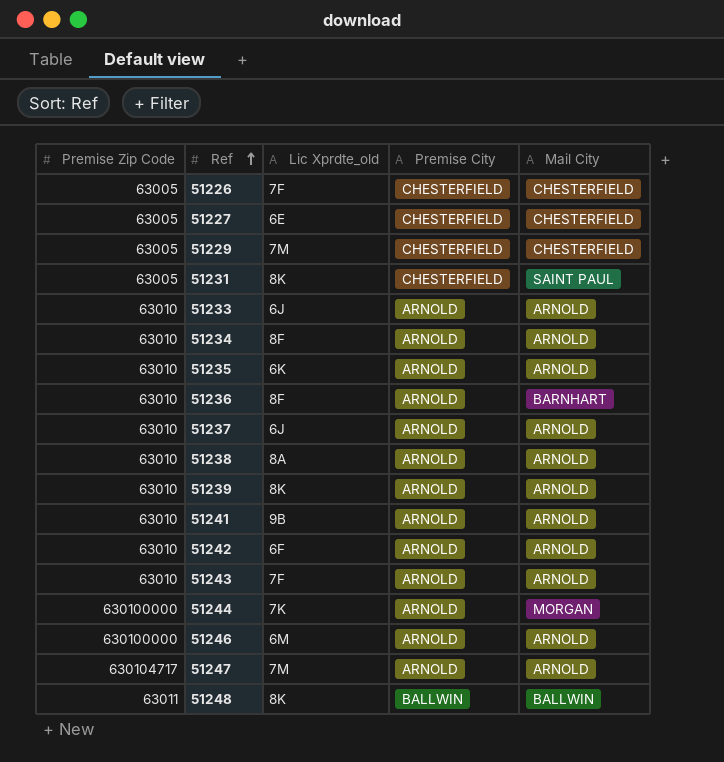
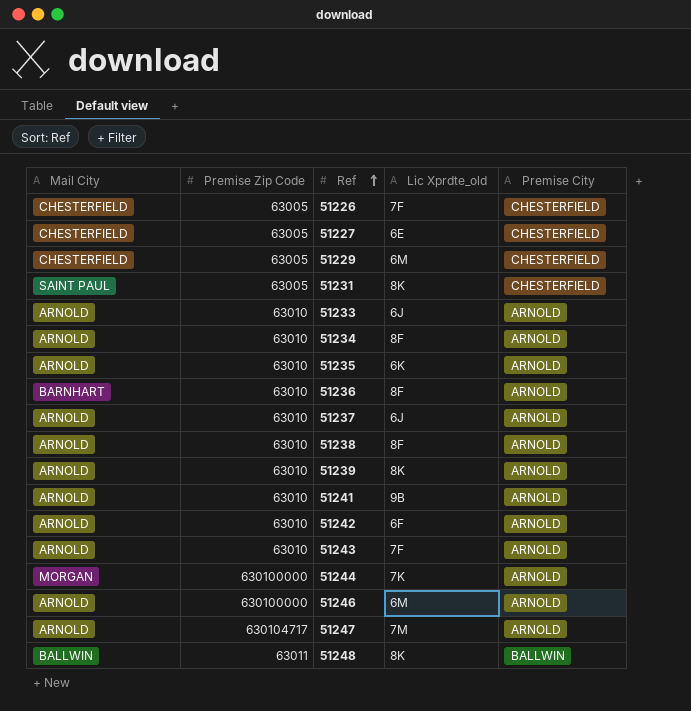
column Mail City | position: 5 -> 1
51229 | Lic Xprdte_old: 7M -> 6M
51238 | Lic Xprdte_old: 8A -> 8F

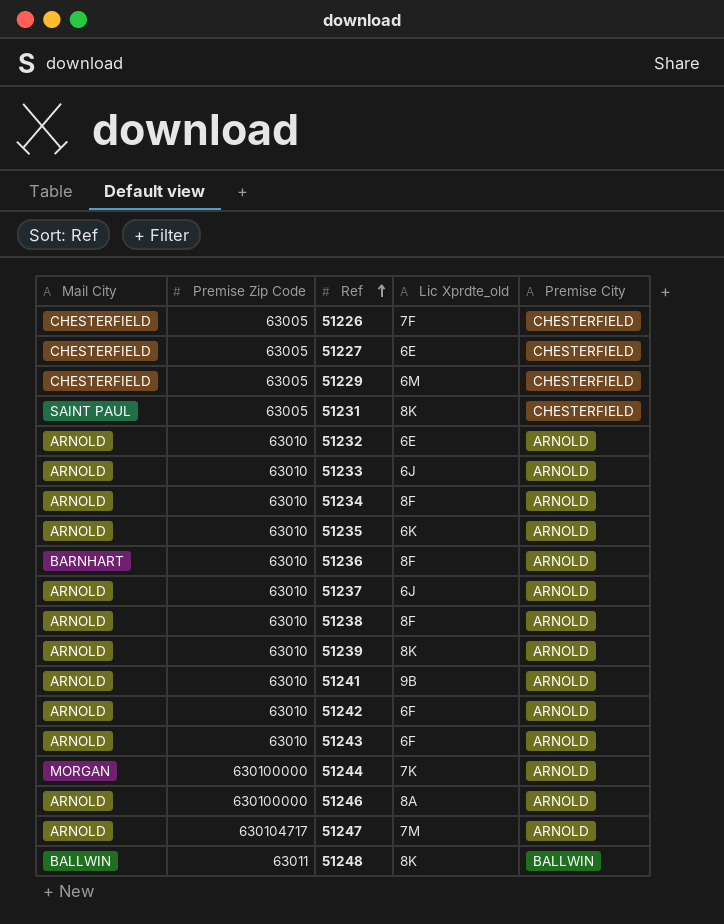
row 51232: none -> ARNOLD | 63010 | 6E | ARNOLD
51243 | Lic Xprdte_old: 7F -> 6F
51246 | Lic Xprdte_old: 6M -> 8A

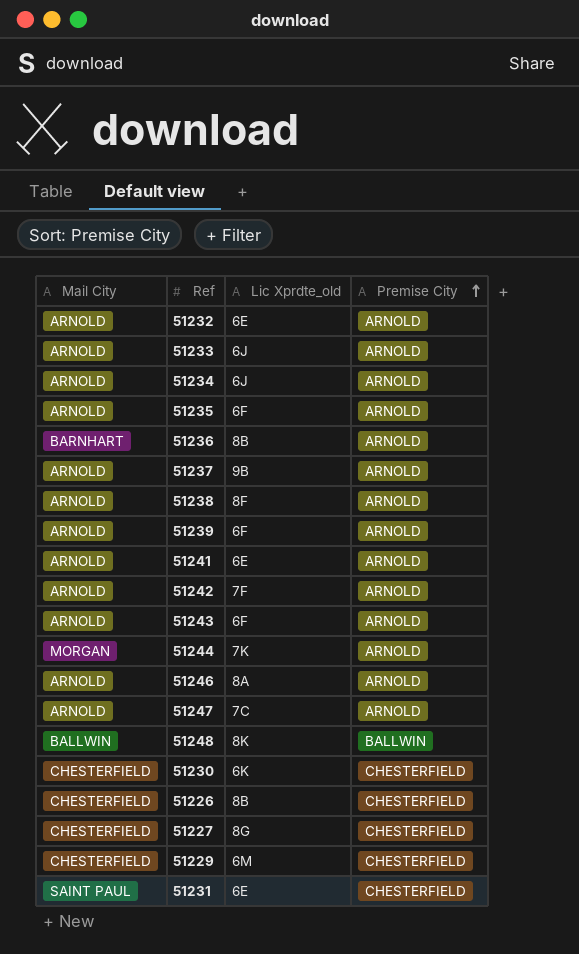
row order: Ref ascending -> Premise City ascending
column Premise Zip Code | position: 2 -> none
51234 | Lic Xprdte_old: 8F -> 6J
51235 | Lic Xprdte_old: 6K -> 6F
51236 | Lic Xprdte_old: 8F -> 8B
51237 | Lic Xprdte_old: 6J -> 9B
51239 | Lic Xprdte_old: 8K -> 6F
51241 | Lic Xprdte_old: 9B -> 6E
51242 | Lic Xprdte_old: 6F -> 7F
51247 | Lic Xprdte_old: 7M -> 7C
row 51230: none -> CHESTERFIELD | 6K | CHESTERFIELD
51226 | Lic Xprdte_old: 7F -> 8B
51227 | Lic Xprdte_old: 6E -> 8G
51231 | Lic Xprdte_old: 8K -> 6E

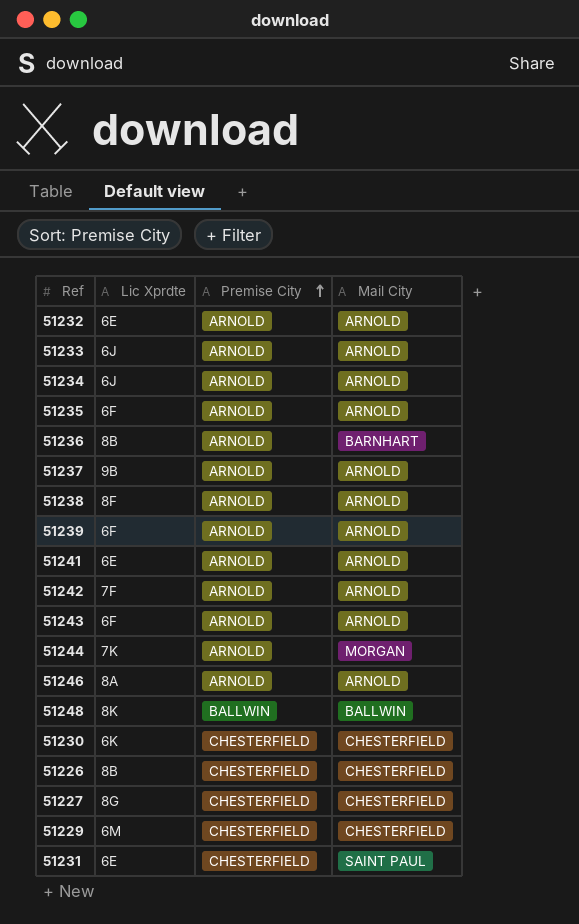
column name: Lic Xprdte_old -> Lic Xprdte
column Mail City | position: 1 -> 4
row 51247: ARNOLD | 7C | ARNOLD -> none

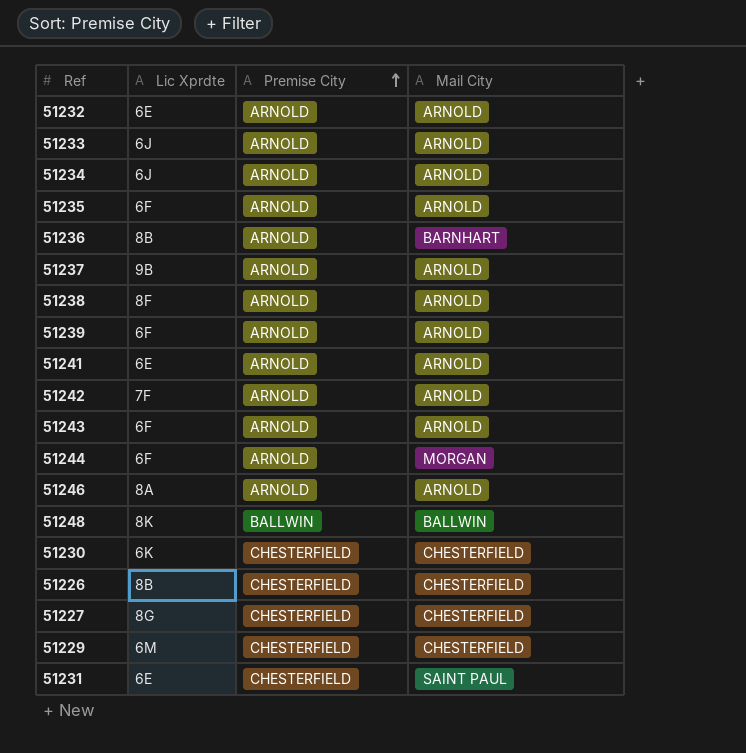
51244 | Lic Xprdte: 7K -> 6F

